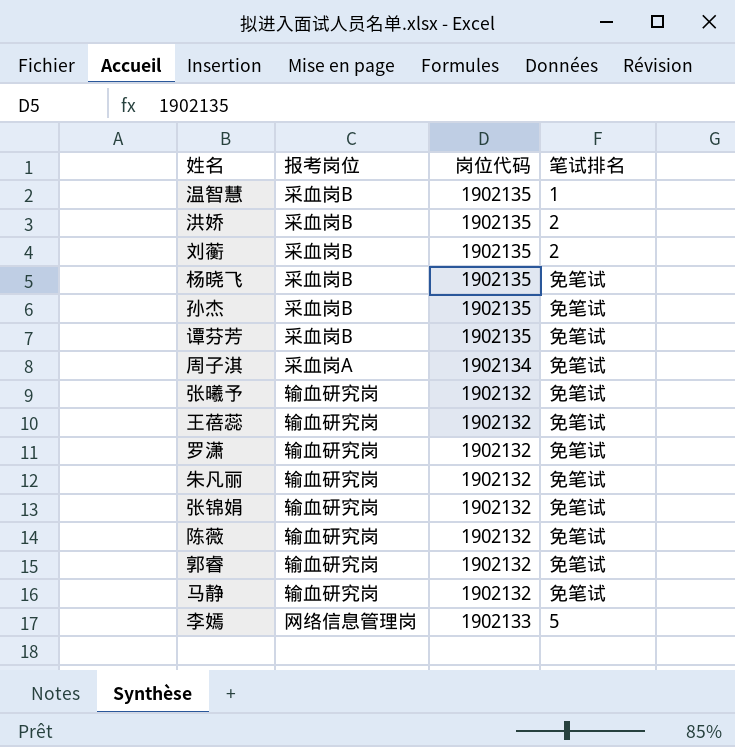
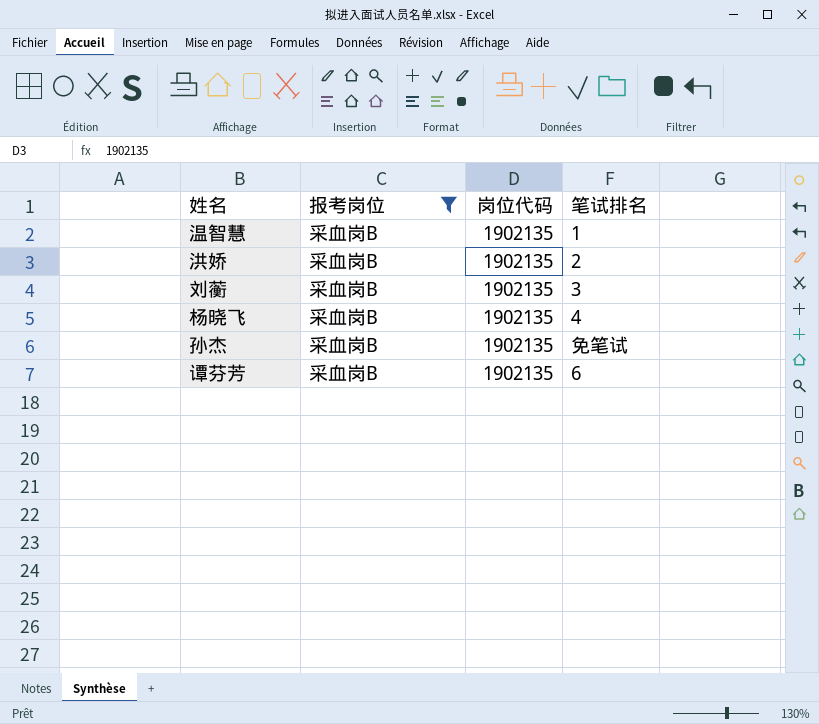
filter: none -> 报考岗位 = 采血岗B
刘蘅 | 笔试排名: 2 -> 3
杨晓飞 | 笔试排名: 免笔试 -> 4
谭芬芳 | 笔试排名: 免笔试 -> 6

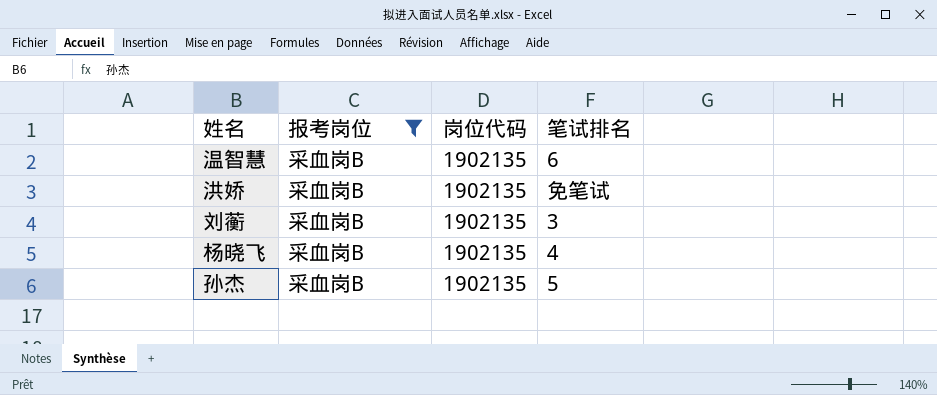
row 谭芬芳: 采血岗B | 1902135 | 6 -> none
温智慧 | 笔试排名: 1 -> 6
洪娇 | 笔试排名: 2 -> 免笔试
孙杰 | 笔试排名: 免笔试 -> 5

